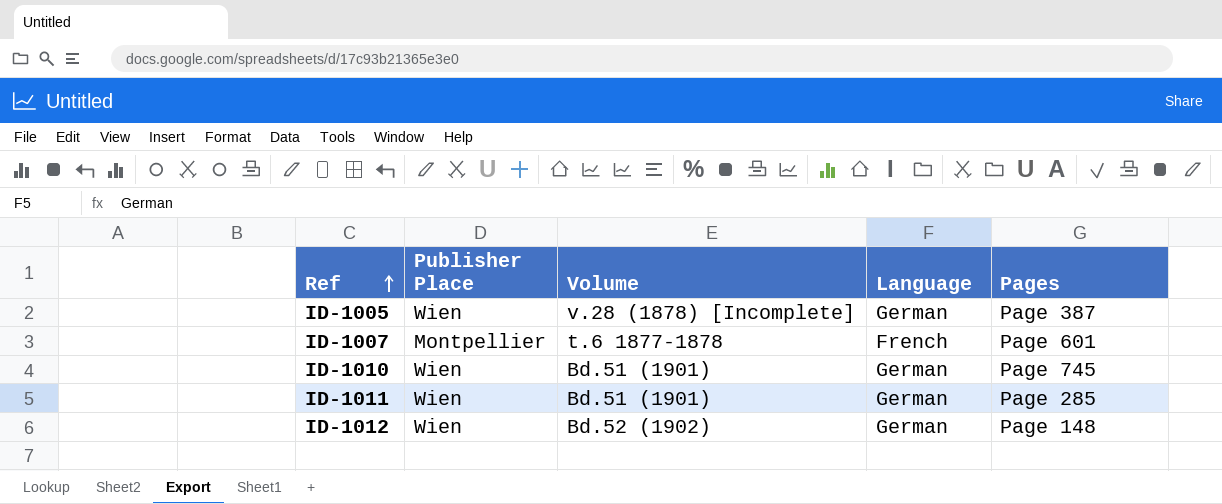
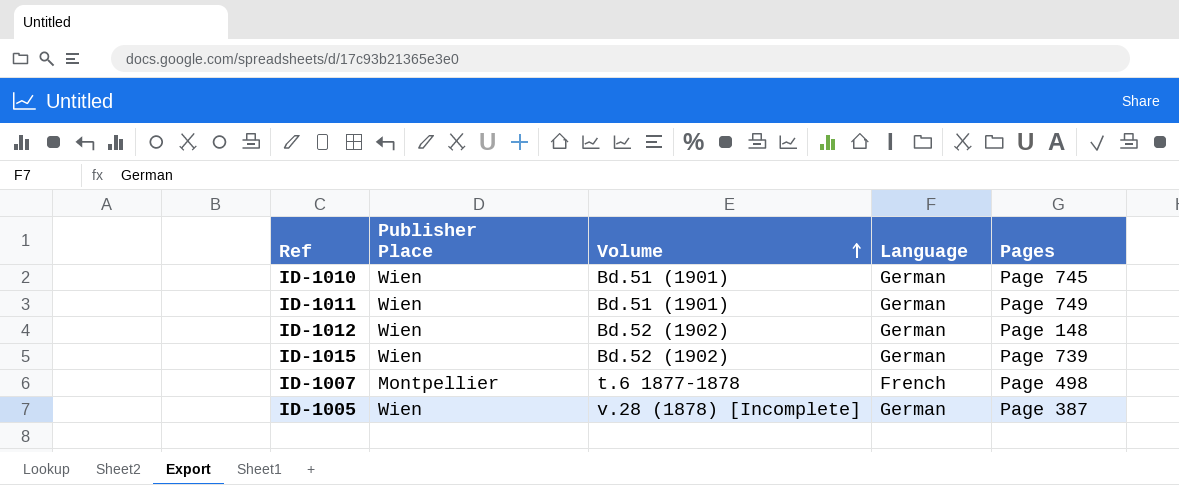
row order: Ref ascending -> Volume ascending
ID-1011 | Pages: Page 285 -> Page 749
row ID-1015: none -> Wien | Bd.52 (1902) | German | Page 739
ID-1007 | Pages: Page 601 -> Page 498

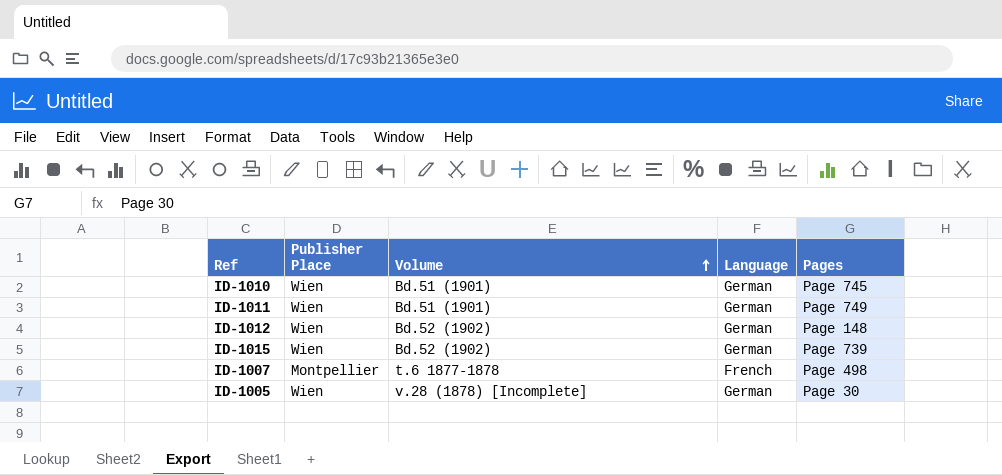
ID-1005 | Pages: Page 387 -> Page 30

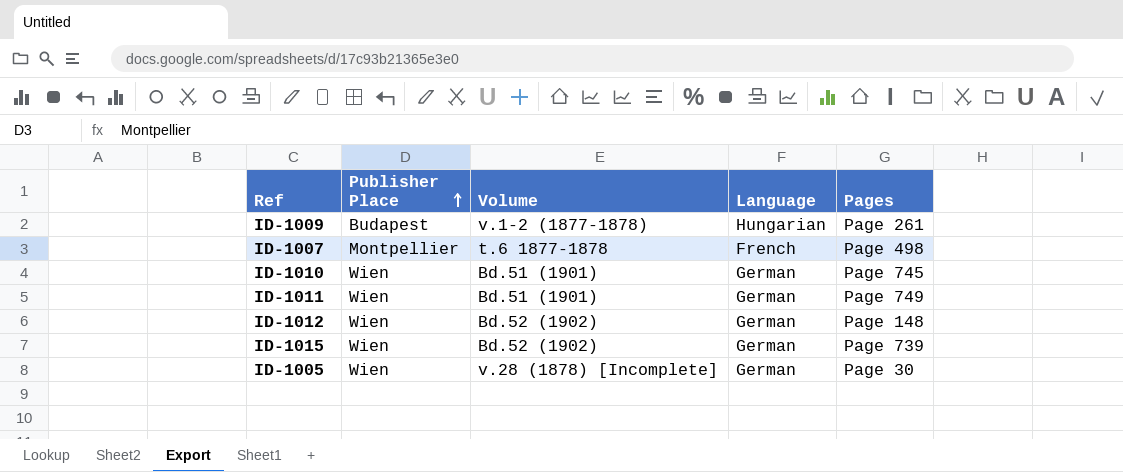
row order: Volume ascending -> Publisher Place ascending
row ID-1009: none -> Budapest | v.1-2 (1877-1878) | Hungarian | Page 261

